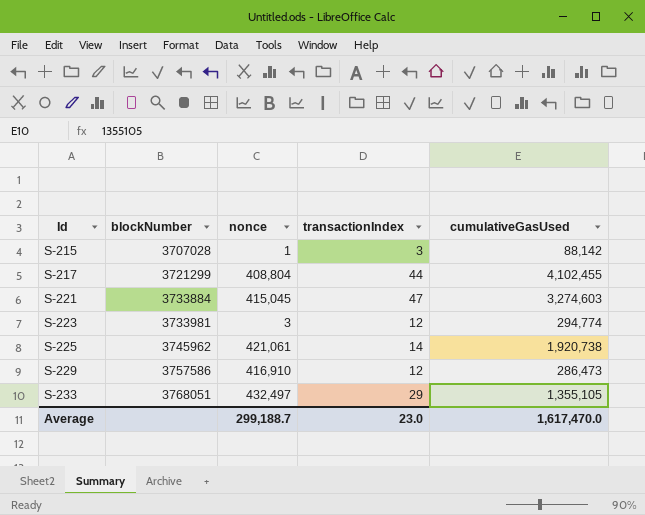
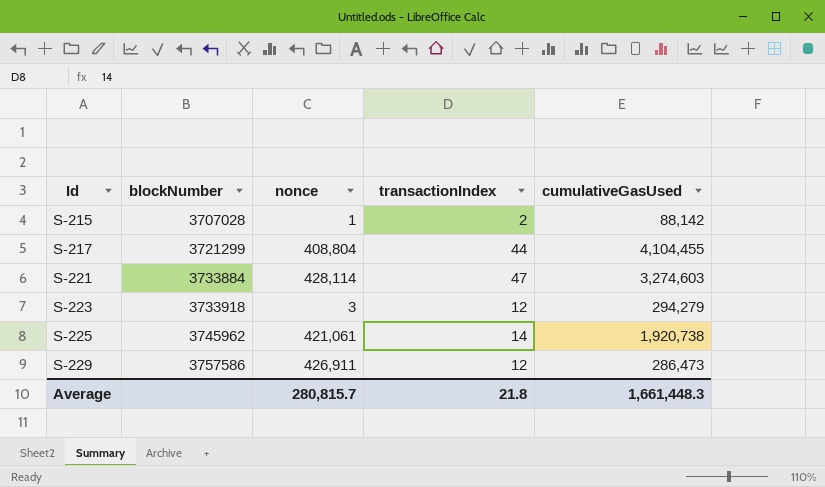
row S-233: 3768051 | 432,497 | 29 | 1,355,105 -> none
S-215 | transactionIndex: 3 -> 2
S-217 | cumulativeGasUsed: 4,102,455 -> 4,104,455
S-221 | nonce: 415,045 -> 428,114
S-223 | blockNumber: 3733981 -> 3733918
S-223 | cumulativeGasUsed: 294,774 -> 294,279
S-229 | nonce: 416,910 -> 426,911
Average | nonce: 299,188.7 -> 280,815.7
Average | transactionIndex: 23.0 -> 21.8
Average | cumulativeGasUsed: 1,617,470.0 -> 1,661,448.3

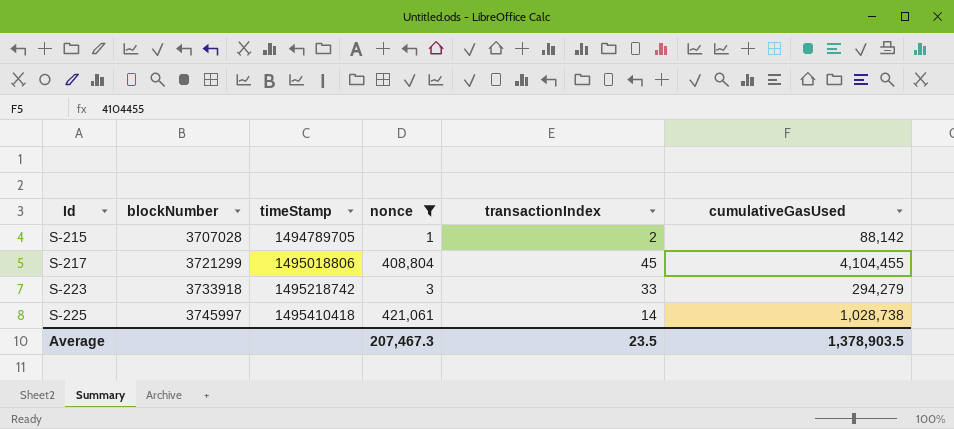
filter: none -> nonce <= 421,061
column timeStamp | position: none -> 3
S-217 | transactionIndex: 44 -> 45
S-223 | transactionIndex: 12 -> 33
S-225 | blockNumber: 3745962 -> 3745997
S-225 | cumulativeGasUsed: 1,920,738 -> 1,028,738
Average | nonce: 280,815.7 -> 207,467.3
Average | transactionIndex: 21.8 -> 23.5
Average | cumulativeGasUsed: 1,661,448.3 -> 1,378,903.5

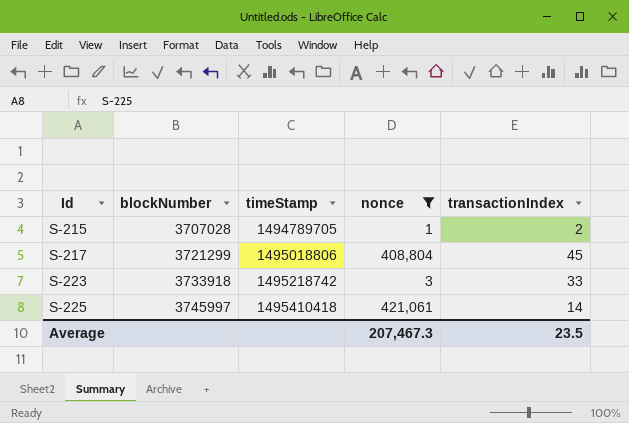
column cumulativeGasUsed | position: 6 -> none

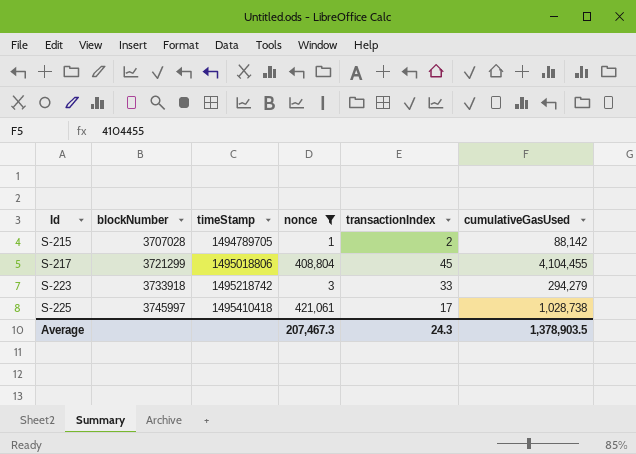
column cumulativeGasUsed | position: none -> 6
S-225 | transactionIndex: 14 -> 17
Average | transactionIndex: 23.5 -> 24.3

